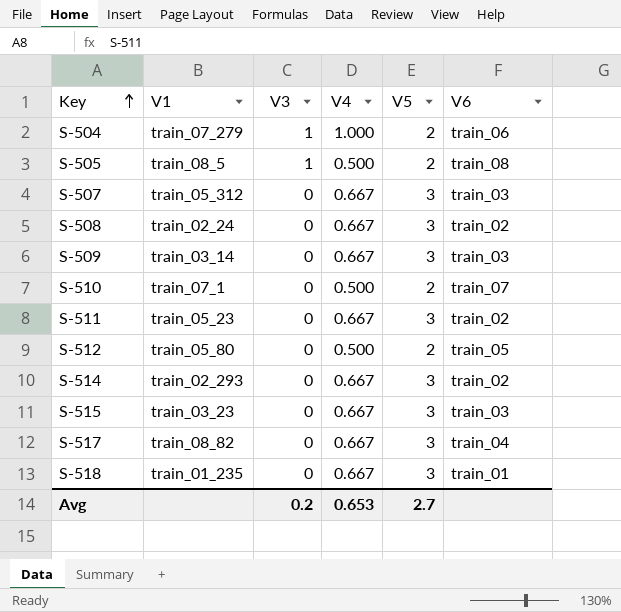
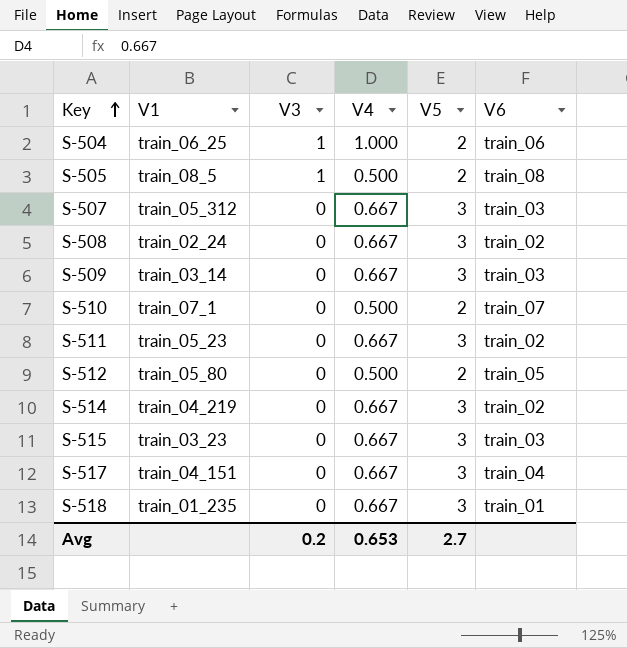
S-504 | V1: train_07_279 -> train_06_25
S-514 | V1: train_02_293 -> train_04_219
S-517 | V1: train_08_82 -> train_04_151

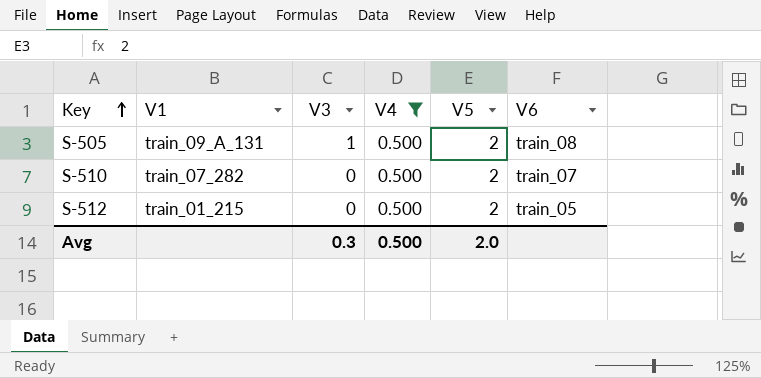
filter: none -> V4 = 0.500
S-505 | V1: train_08_5 -> train_09_A_131
S-510 | V1: train_07_1 -> train_07_282
S-512 | V1: train_05_80 -> train_01_215
Avg | V3: 0.2 -> 0.3
Avg | V4: 0.653 -> 0.500
Avg | V5: 2.7 -> 2.0

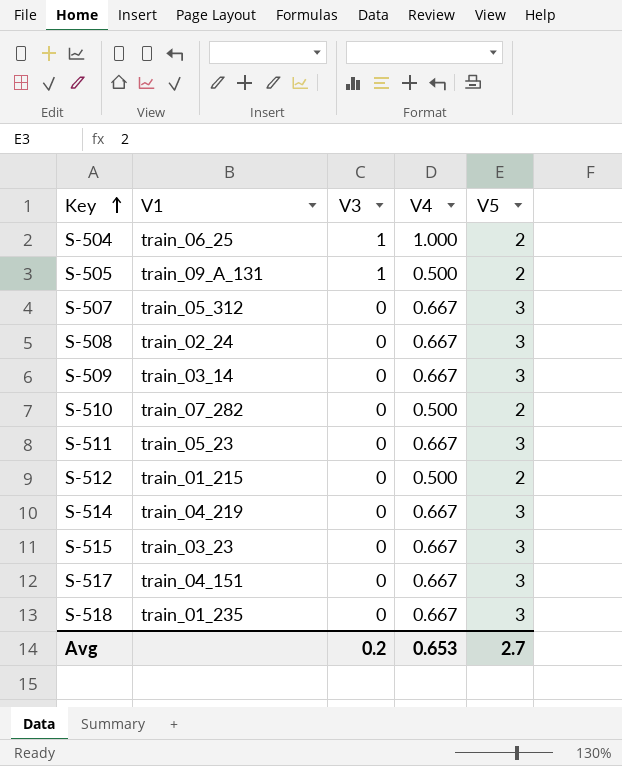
filter: V4 = 0.500 -> none
column V6 | position: 6 -> none
Avg | V3: 0.3 -> 0.2
Avg | V4: 0.500 -> 0.653
Avg | V5: 2.0 -> 2.7

